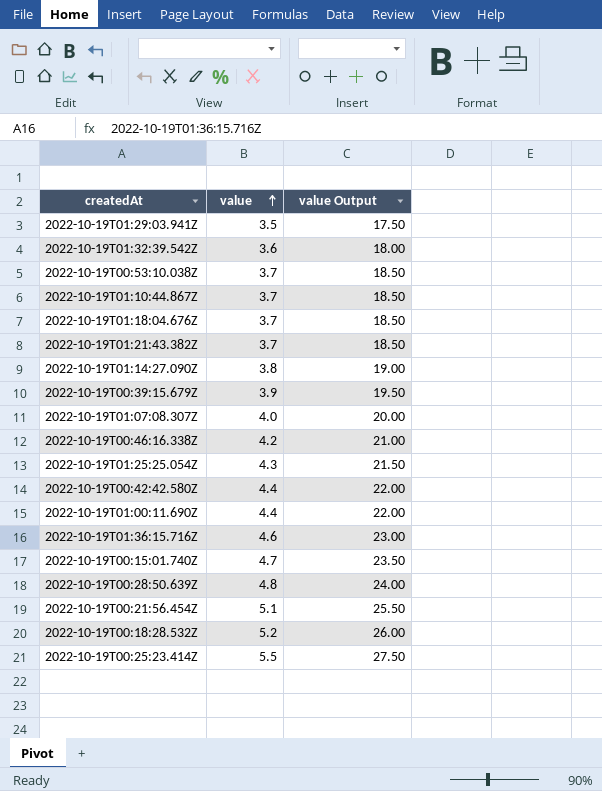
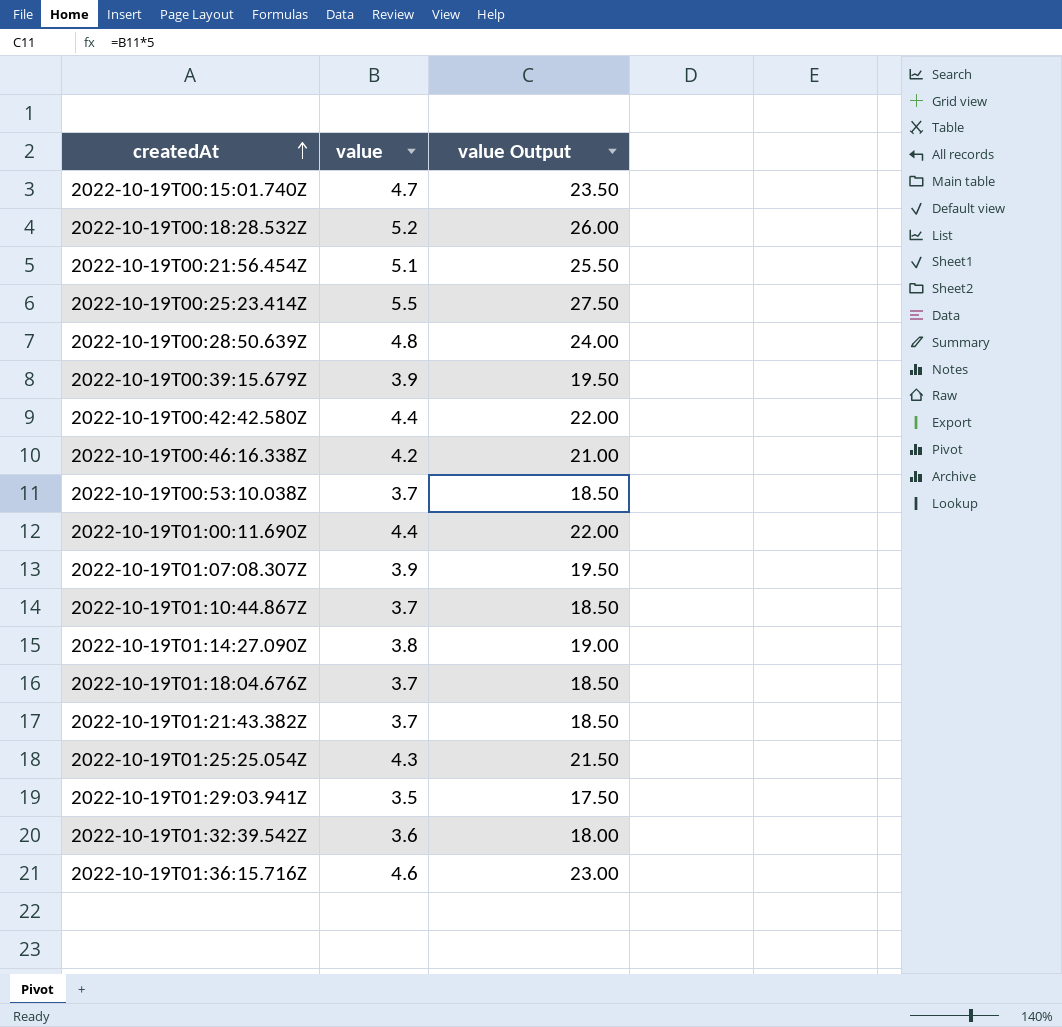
row order: value ascending -> createdAt ascending
2022-10-19T01:07:08.307Z | value: 4.0 -> 3.9
2022-10-19T01:07:08.307Z | value Output: 20.00 -> 19.50

